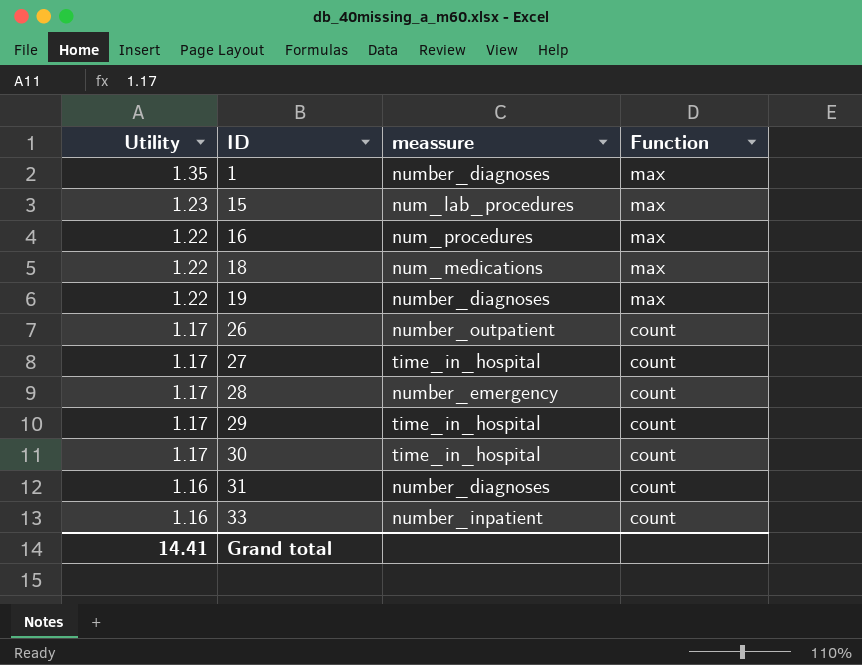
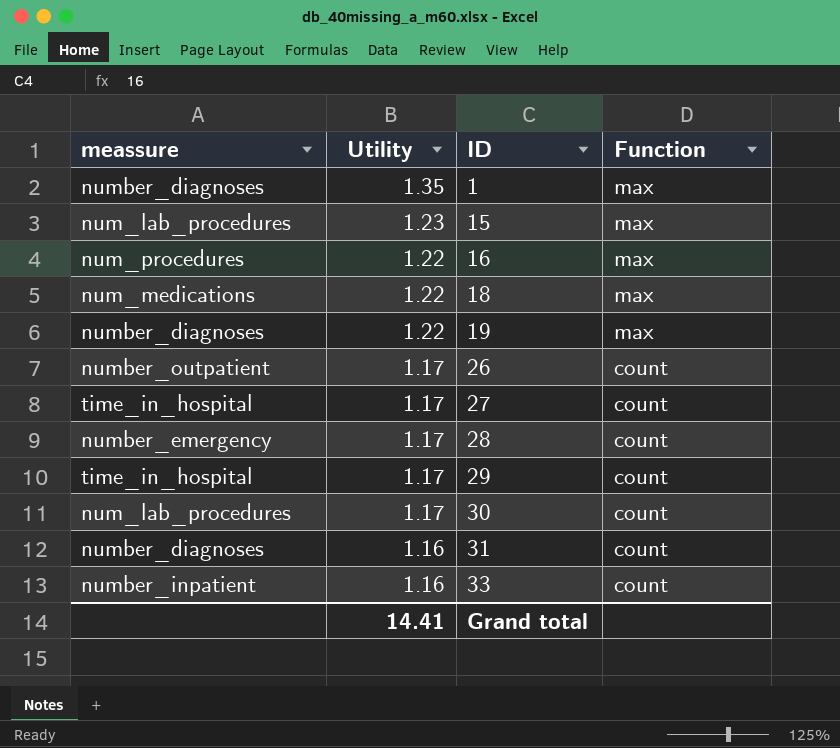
column meassure | position: 3 -> 1
30 | meassure: time_in_hospital -> num_lab_procedures

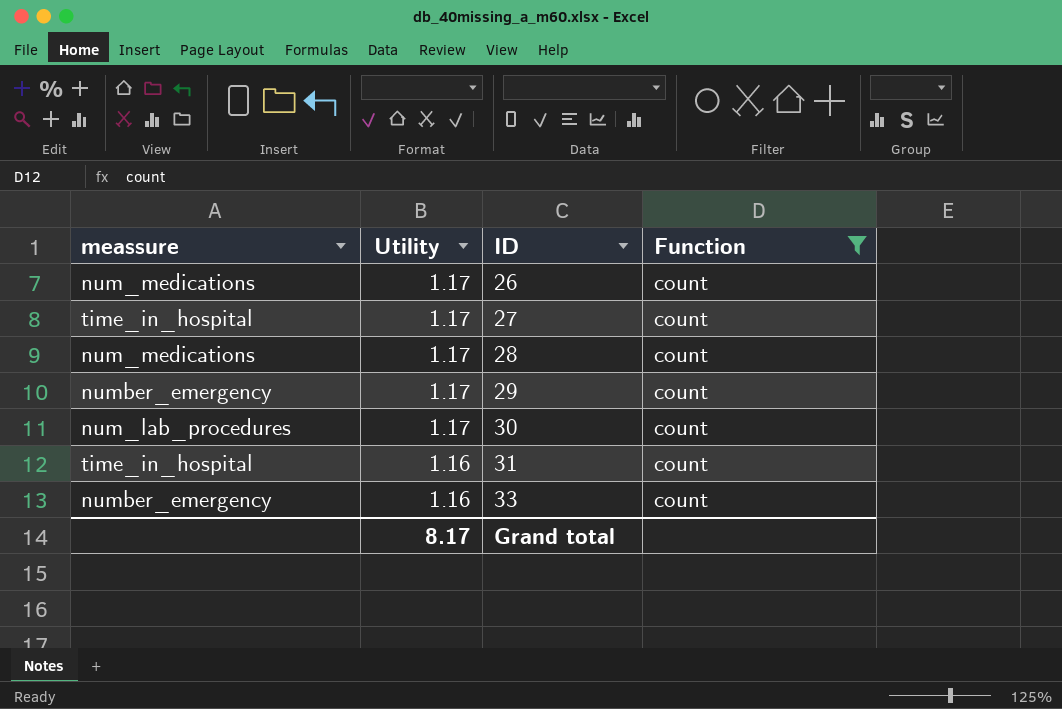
filter: none -> Function = count
26 | meassure: number_outpatient -> num_medications
28 | meassure: number_emergency -> num_medications
29 | meassure: time_in_hospital -> number_emergency
31 | meassure: number_diagnoses -> time_in_hospital
33 | meassure: number_inpatient -> number_emergency
Grand total | Utility: 14.41 -> 8.17

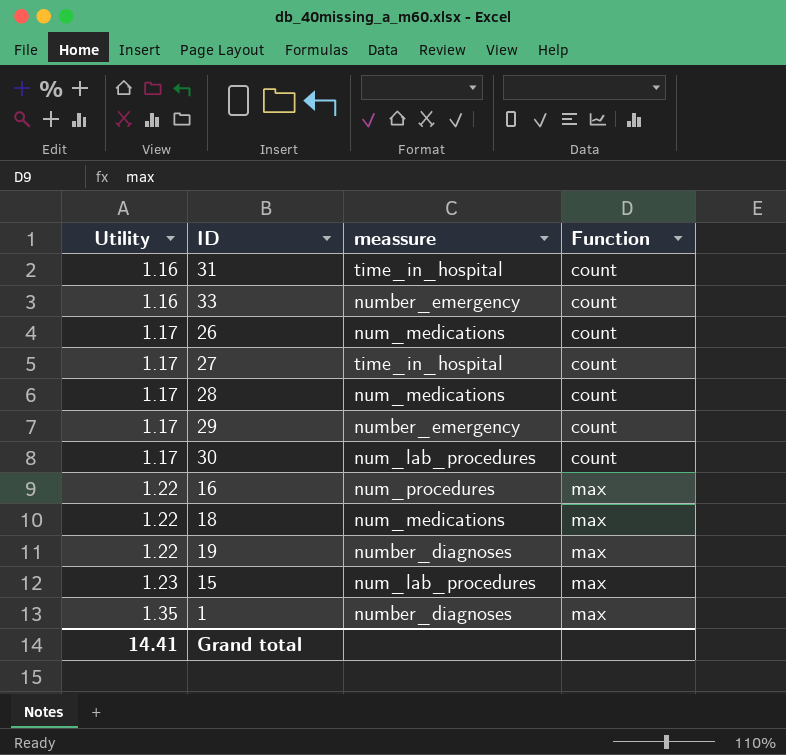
filter: Function = count -> none
row order: Utility descending -> Utility ascending
column meassure | position: 1 -> 3
Grand total | Utility: 8.17 -> 14.41

